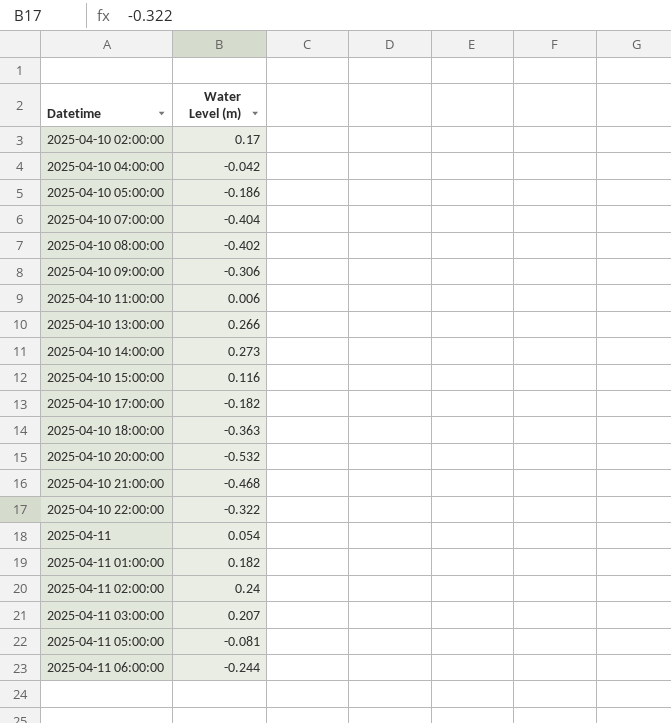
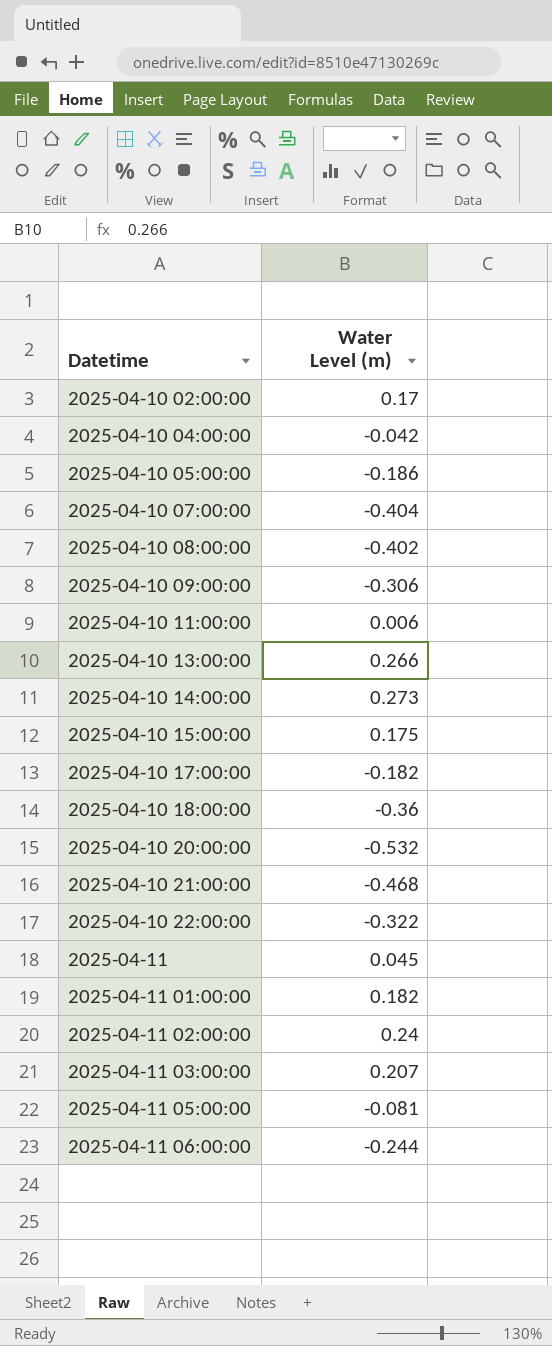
2025-04-10 15:00:00 | Water Level (m): 0.116 -> 0.175
2025-04-10 18:00:00 | Water Level (m): -0.363 -> -0.36
2025-04-11 | Water Level (m): 0.054 -> 0.045

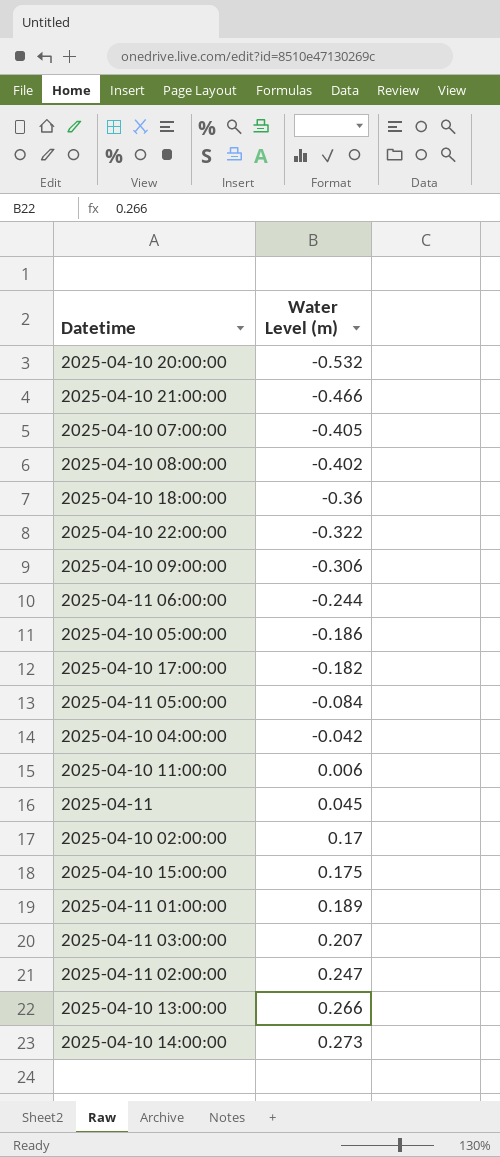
row order: Datetime ascending -> Water Level (m) ascending
2025-04-10 21:00:00 | Water Level (m): -0.468 -> -0.466
2025-04-10 07:00:00 | Water Level (m): -0.404 -> -0.405
2025-04-11 05:00:00 | Water Level (m): -0.081 -> -0.084
2025-04-11 01:00:00 | Water Level (m): 0.182 -> 0.189
2025-04-11 02:00:00 | Water Level (m): 0.24 -> 0.247

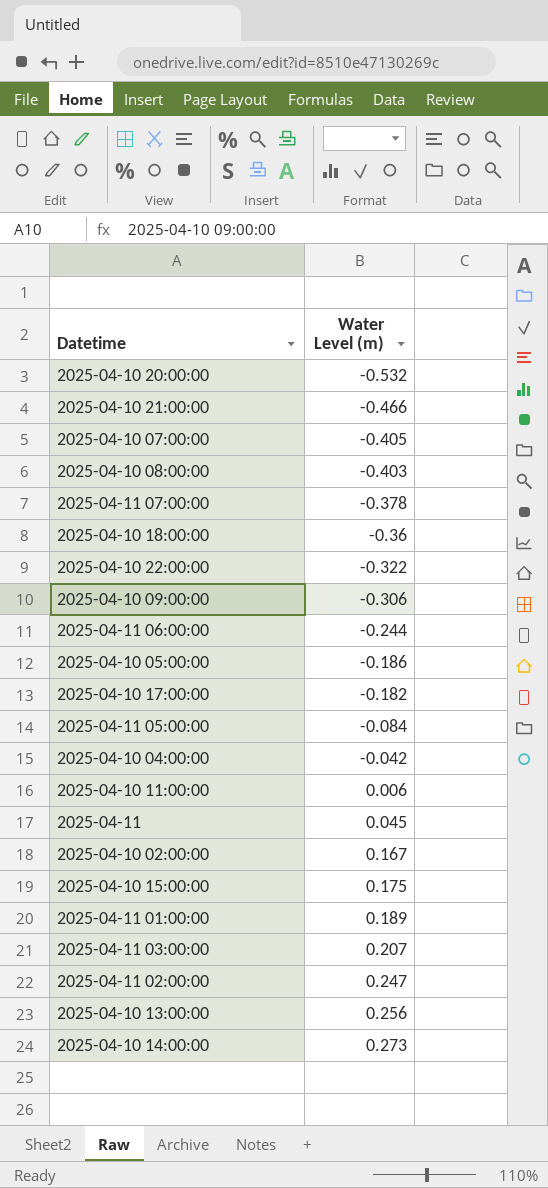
2025-04-10 08:00:00 | Water Level (m): -0.402 -> -0.403
row 2025-04-11 07:00:00: none -> -0.378
2025-04-10 02:00:00 | Water Level (m): 0.17 -> 0.167
2025-04-10 13:00:00 | Water Level (m): 0.266 -> 0.256

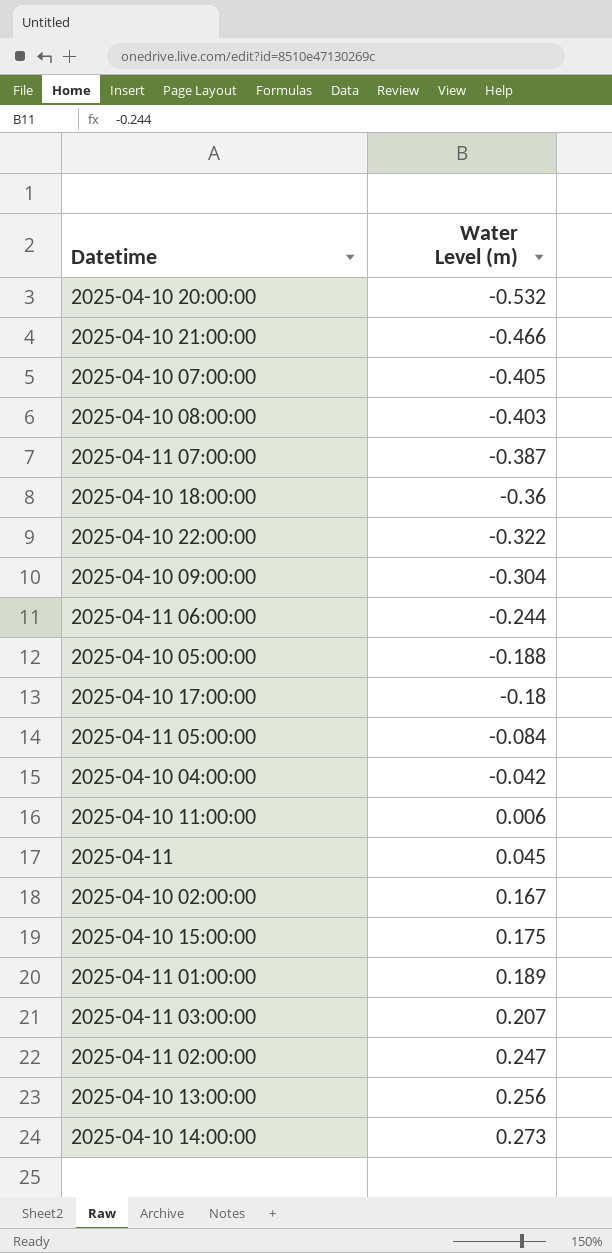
2025-04-11 07:00:00 | Water Level (m): -0.378 -> -0.387
2025-04-10 09:00:00 | Water Level (m): -0.306 -> -0.304
2025-04-10 05:00:00 | Water Level (m): -0.186 -> -0.188
2025-04-10 17:00:00 | Water Level (m): -0.182 -> -0.18

